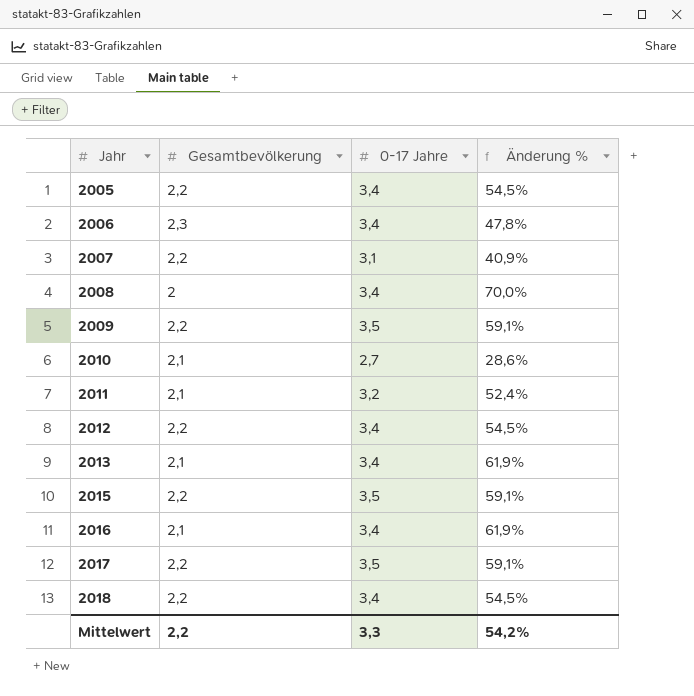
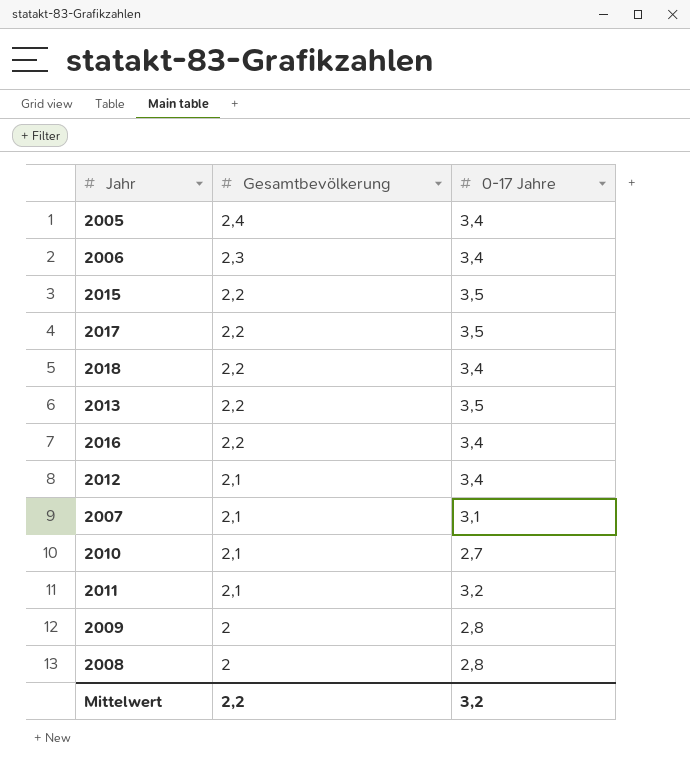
row order: Jahr ascending -> Gesamtbevölkerung descending
column Änderung % | formula: ([0-17 Jahre] - [Gesamtbevölkerung]) / [Gesamtbevölkerung] -> none
2005 | Gesamtbevölkerung: 2,2 -> 2,4
2013 | Gesamtbevölkerung: 2,1 -> 2,2
2013 | 0-17 Jahre: 3,4 -> 3,5
2016 | Gesamtbevölkerung: 2,1 -> 2,2
2012 | Gesamtbevölkerung: 2,2 -> 2,1
2007 | Gesamtbevölkerung: 2,2 -> 2,1
2009 | Gesamtbevölkerung: 2,2 -> 2
2009 | 0-17 Jahre: 3,5 -> 2,8
2008 | 0-17 Jahre: 3,4 -> 2,8
Mittelwert | 0-17 Jahre: 3,3 -> 3,2

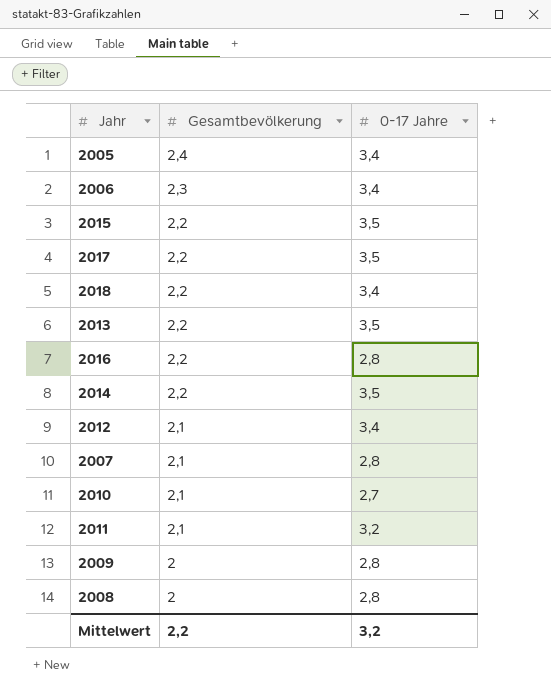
2016 | 0-17 Jahre: 3,4 -> 2,8
row 2014: none -> 2,2 | 3,5
2007 | 0-17 Jahre: 3,1 -> 2,8

